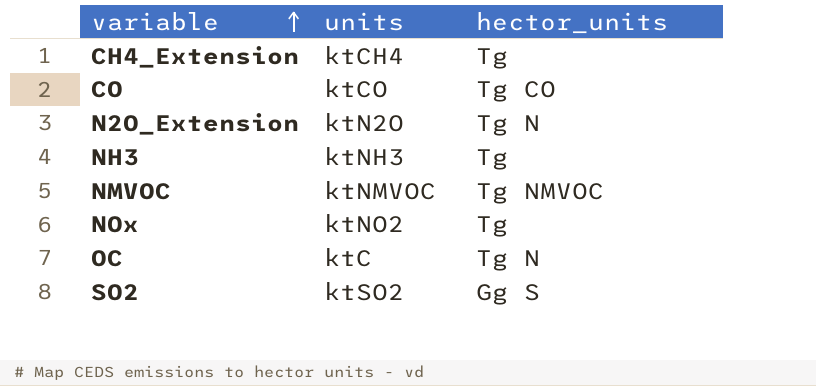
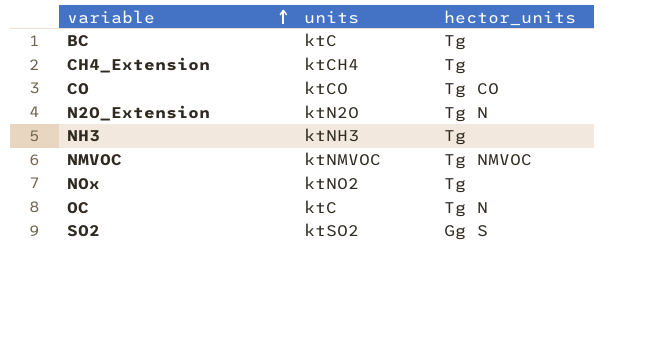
row BC: none -> ktC | Tg

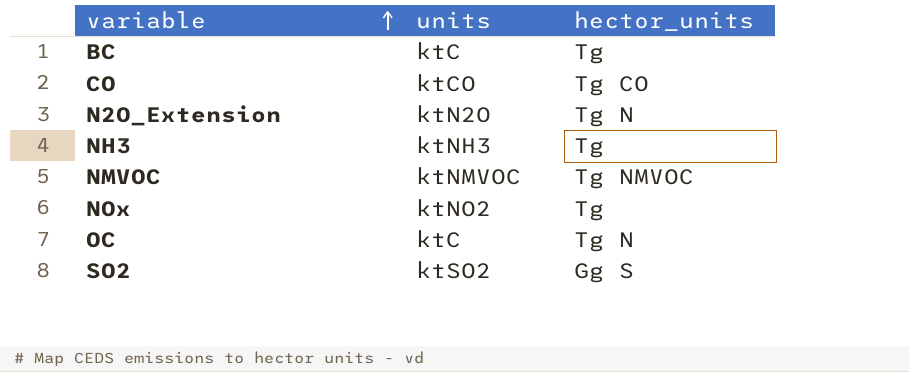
row CH4_Extension: ktCH4 | Tg -> none

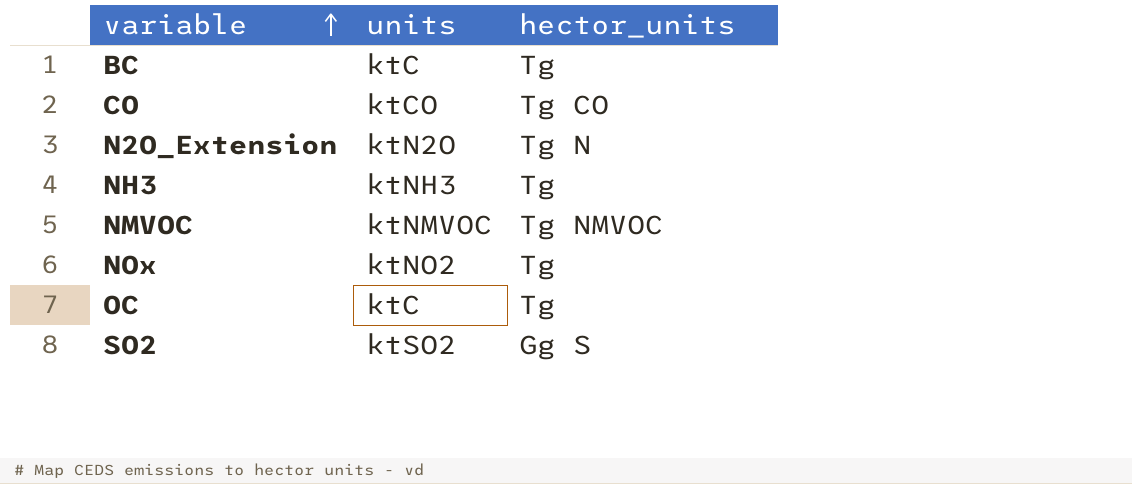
OC | hector_units: Tg N -> Tg

